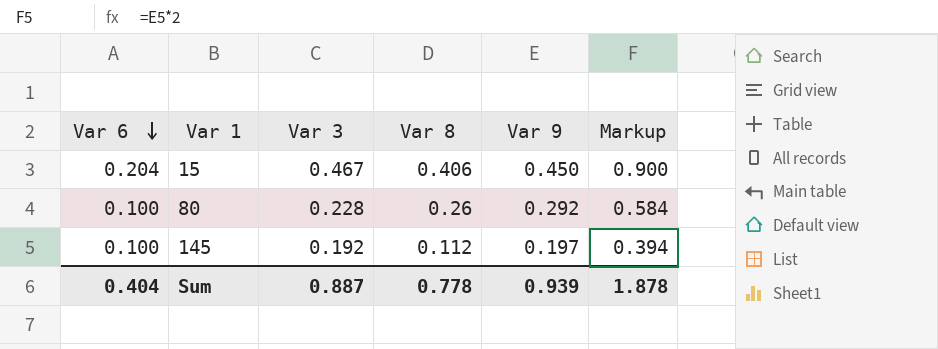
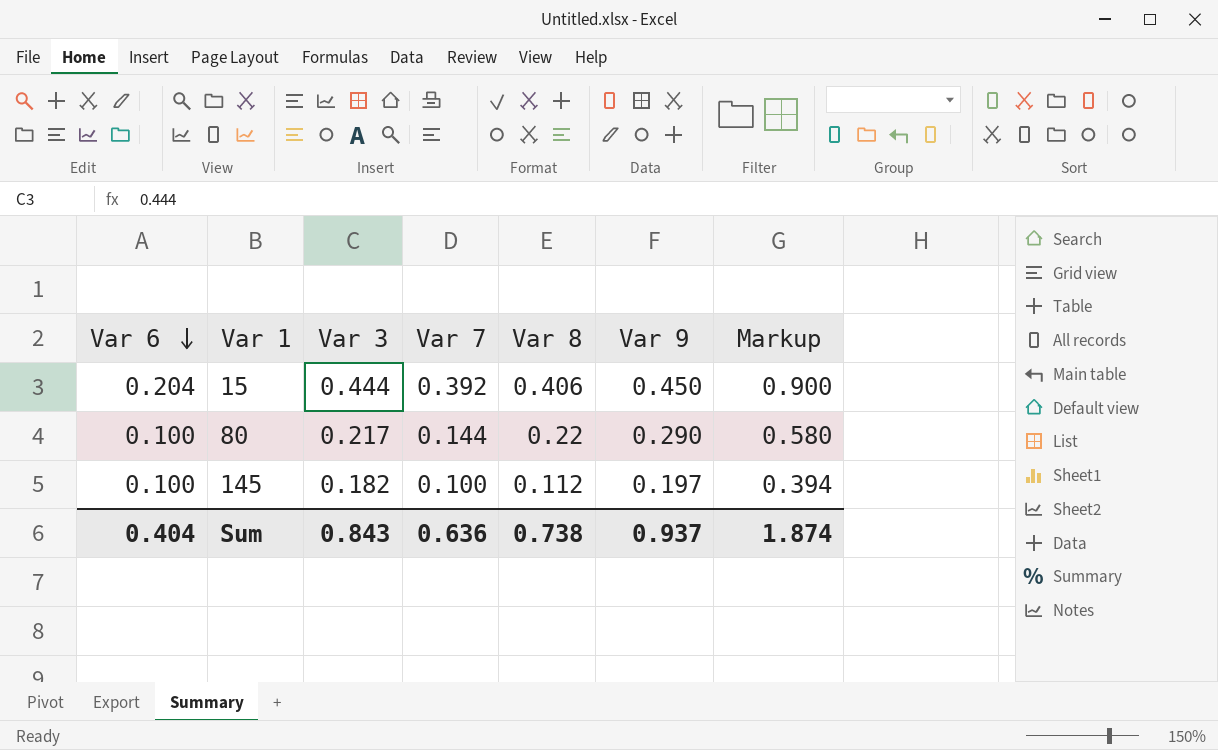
column Var 7 | position: none -> 4
15 | Var 3: 0.467 -> 0.444
80 | Var 3: 0.228 -> 0.217
80 | Var 8: 0.26 -> 0.22
80 | Var 9: 0.292 -> 0.290
80 | Markup: 0.584 -> 0.580
145 | Var 3: 0.192 -> 0.182
Sum | Var 3: 0.887 -> 0.843
Sum | Var 8: 0.778 -> 0.738
Sum | Var 9: 0.939 -> 0.937
Sum | Markup: 1.878 -> 1.874

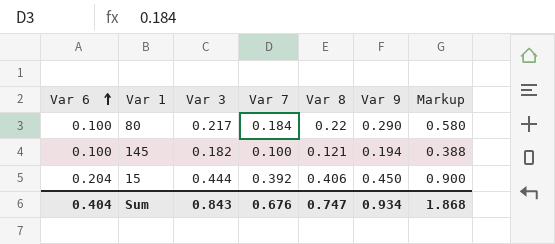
row order: Var 6 descending -> Var 6 ascending
80 | Var 7: 0.144 -> 0.184
145 | Var 8: 0.112 -> 0.121
145 | Var 9: 0.197 -> 0.194
145 | Markup: 0.394 -> 0.388
Sum | Var 7: 0.636 -> 0.676
Sum | Var 8: 0.738 -> 0.747
Sum | Var 9: 0.937 -> 0.934
Sum | Markup: 1.874 -> 1.868

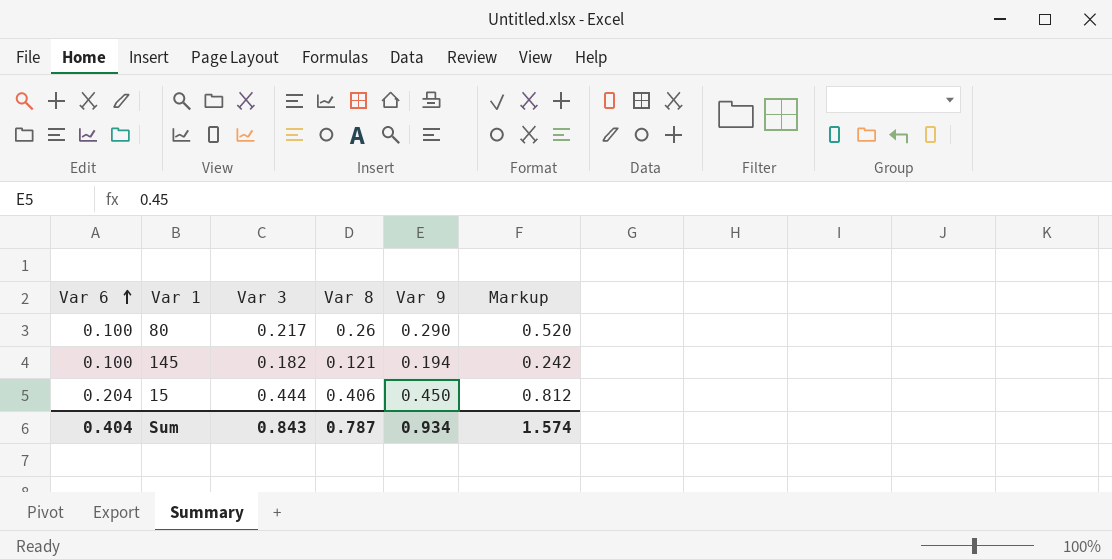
column Var 7 | position: 4 -> none
column Markup | formula: [Var 9] * 2 -> [Var 8] * 2
80 | Var 8: 0.22 -> 0.26
Sum | Var 8: 0.747 -> 0.787
Sum | Markup: 1.868 -> 1.574

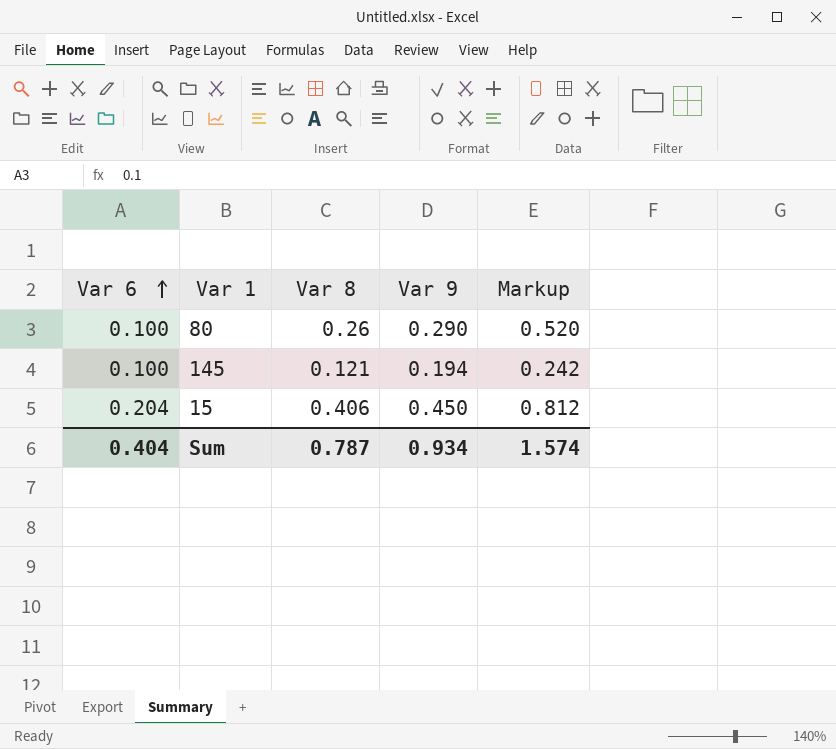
column Var 3 | position: 3 -> none

